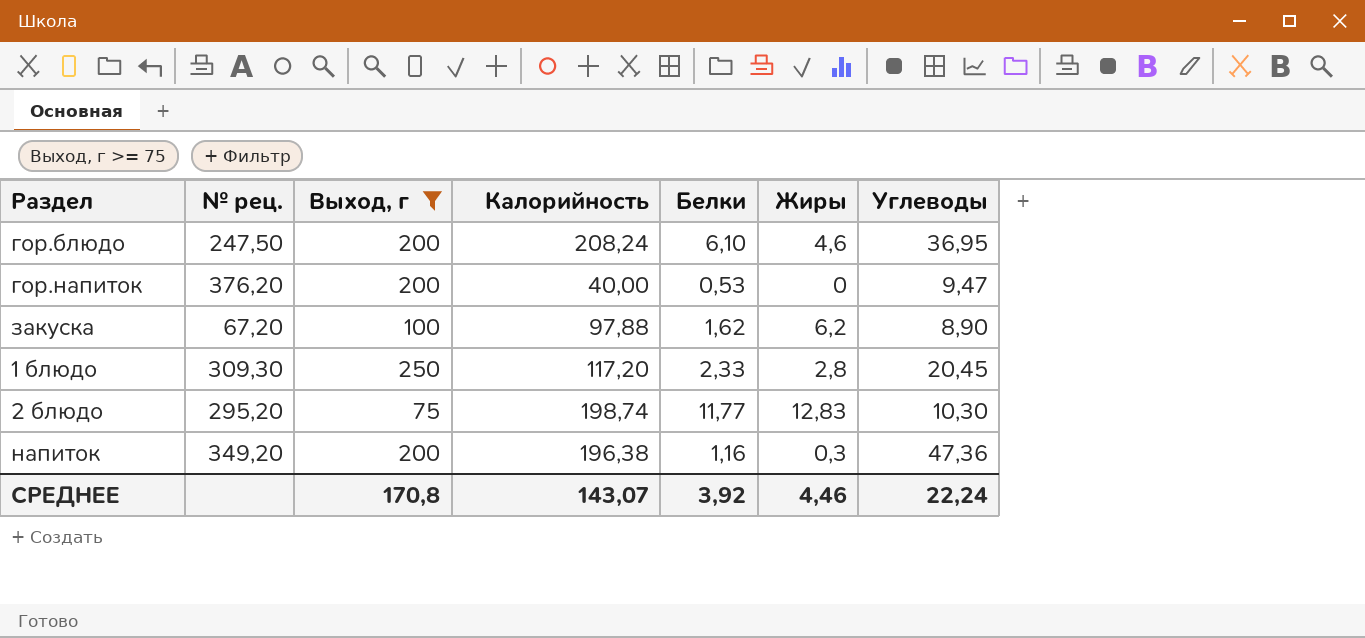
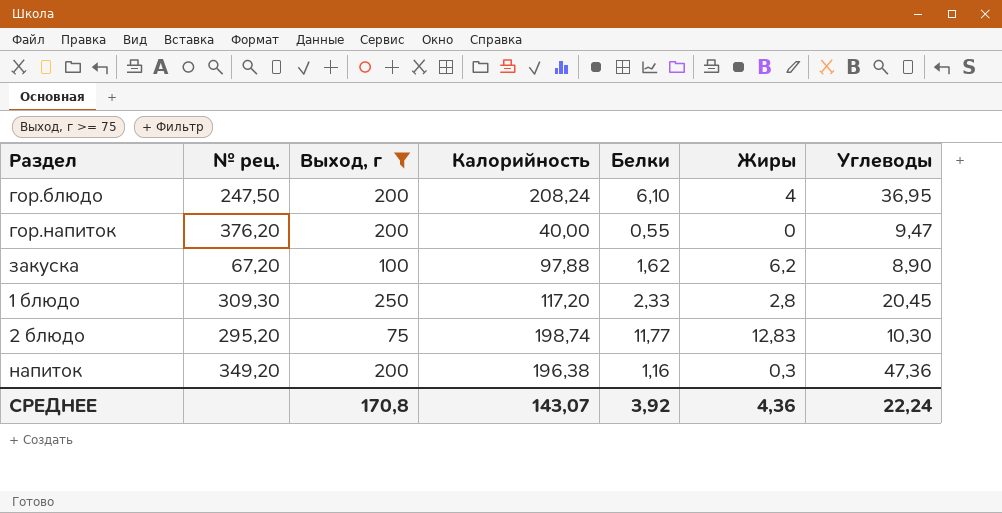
гор.блюдо | Жиры: 4,6 -> 4
гор.напиток | Белки: 0,53 -> 0,55
СРЕДНЕЕ | Жиры: 4,46 -> 4,36

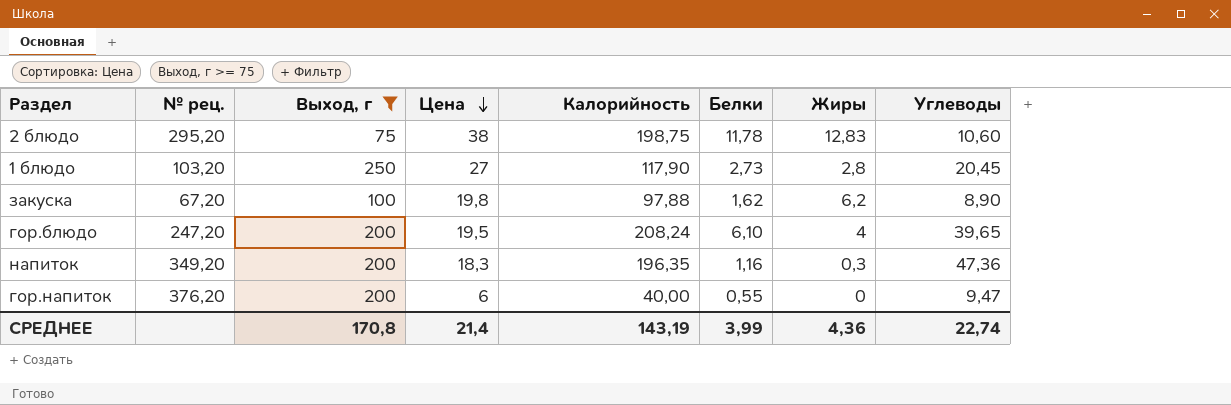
row order: none -> Цена descending
column Цена | position: none -> 4
2 блюдо | Калорийность: 198,74 -> 198,75
2 блюдо | Белки: 11,77 -> 11,78
2 блюдо | Углеводы: 10,30 -> 10,60
1 блюдо | № рец.: 309,30 -> 103,20
1 блюдо | Калорийность: 117,20 -> 117,90
1 блюдо | Белки: 2,33 -> 2,73
гор.блюдо | № рец.: 247,50 -> 247,20
гор.блюдо | Углеводы: 36,95 -> 39,65
напиток | Калорийность: 196,38 -> 196,35
СРЕДНЕЕ | Калорийность: 143,07 -> 143,19
СРЕДНЕЕ | Белки: 3,92 -> 3,99
СРЕДНЕЕ | Углеводы: 22,24 -> 22,74

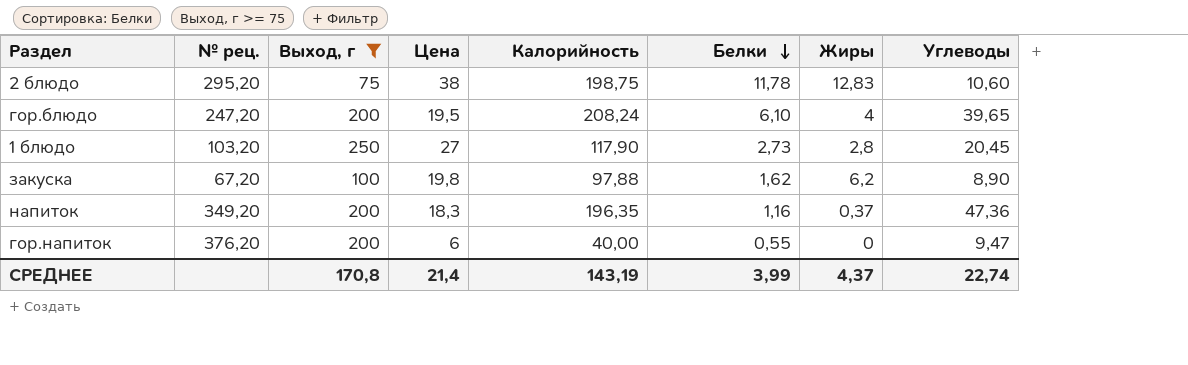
row order: Цена descending -> Белки descending
напиток | Жиры: 0,3 -> 0,37
СРЕДНЕЕ | Жиры: 4,36 -> 4,37

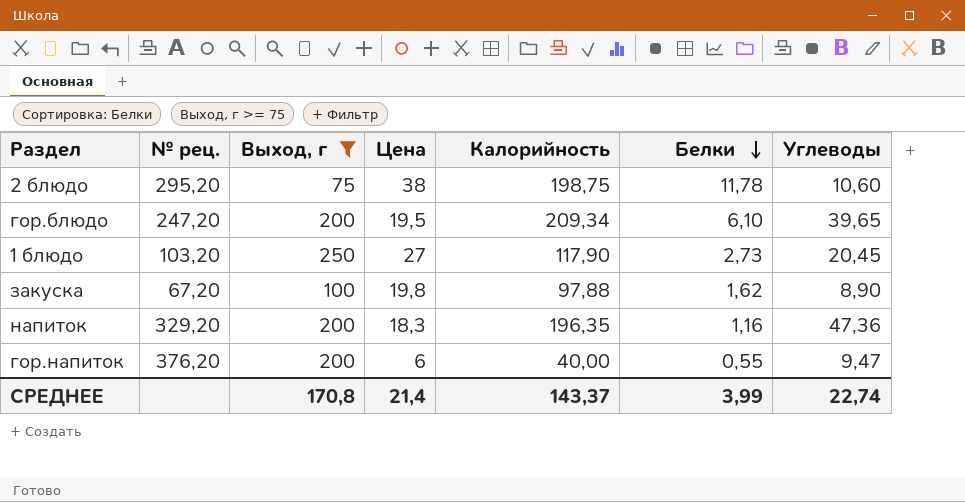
column Жиры | position: 7 -> none
гор.блюдо | Калорийность: 208,24 -> 209,34
напиток | № рец.: 349,20 -> 329,20
СРЕДНЕЕ | Калорийность: 143,19 -> 143,37

